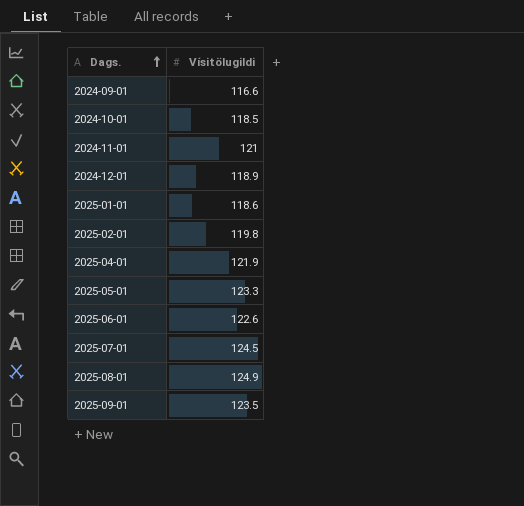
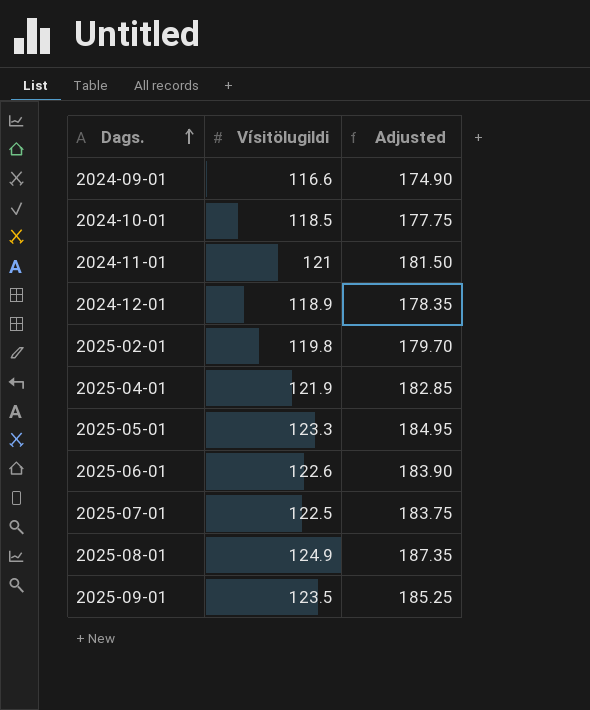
column Adjusted | formula: none -> [Vísitölugildi] * 1.5
row 2025-01-01: 118.6 -> none
2025-07-01 | Vísitölugildi: 124.5 -> 122.5

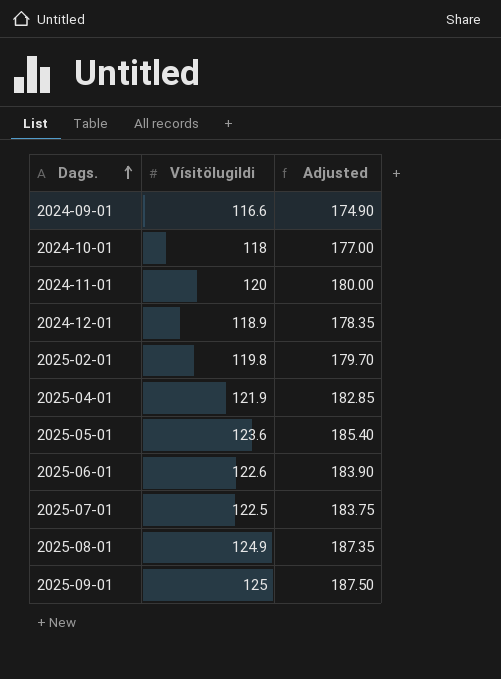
2024-10-01 | Vísitölugildi: 118.5 -> 118
2024-10-01 | Adjusted: 177.75 -> 177.00
2024-11-01 | Vísitölugildi: 121 -> 120
2024-11-01 | Adjusted: 181.50 -> 180.00
2025-05-01 | Vísitölugildi: 123.3 -> 123.6
2025-05-01 | Adjusted: 184.95 -> 185.40
2025-09-01 | Vísitölugildi: 123.5 -> 125
2025-09-01 | Adjusted: 185.25 -> 187.50

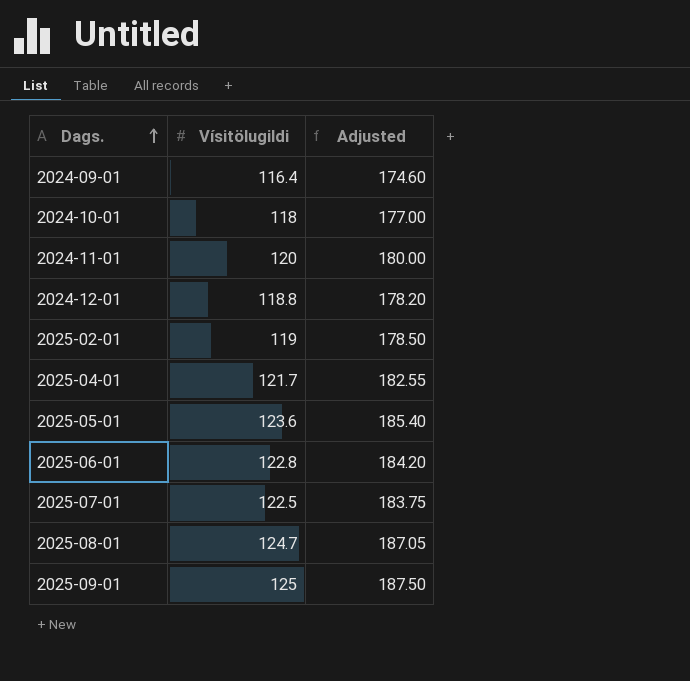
2024-09-01 | Vísitölugildi: 116.6 -> 116.4
2024-09-01 | Adjusted: 174.90 -> 174.60
2024-12-01 | Vísitölugildi: 118.9 -> 118.8
2024-12-01 | Adjusted: 178.35 -> 178.20
2025-02-01 | Vísitölugildi: 119.8 -> 119
2025-02-01 | Adjusted: 179.70 -> 178.50
2025-04-01 | Vísitölugildi: 121.9 -> 121.7
2025-04-01 | Adjusted: 182.85 -> 182.55
2025-06-01 | Vísitölugildi: 122.6 -> 122.8
2025-06-01 | Adjusted: 183.90 -> 184.20
2025-08-01 | Vísitölugildi: 124.9 -> 124.7
2025-08-01 | Adjusted: 187.35 -> 187.05

